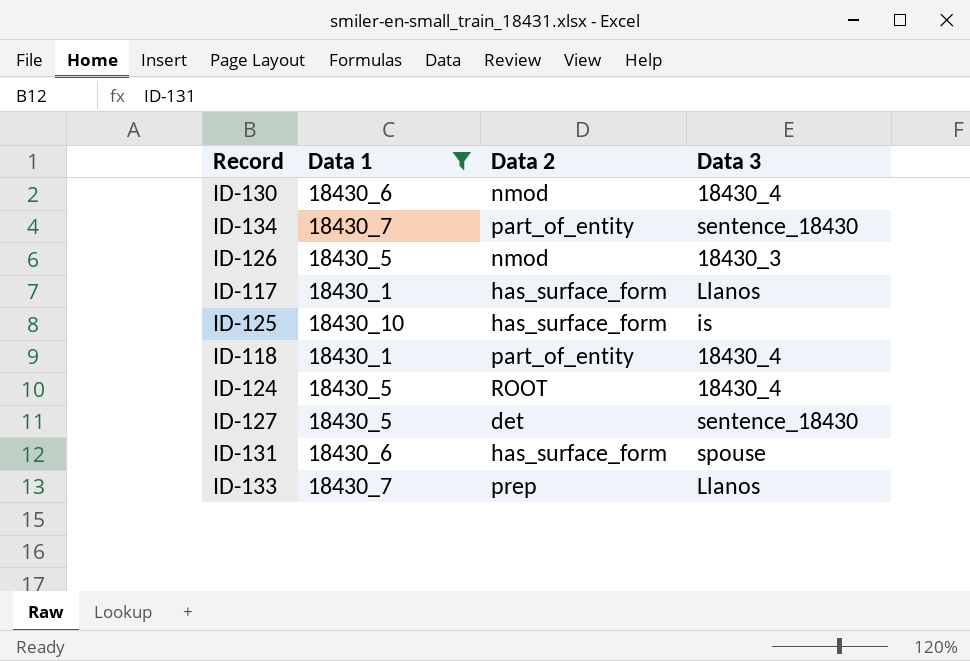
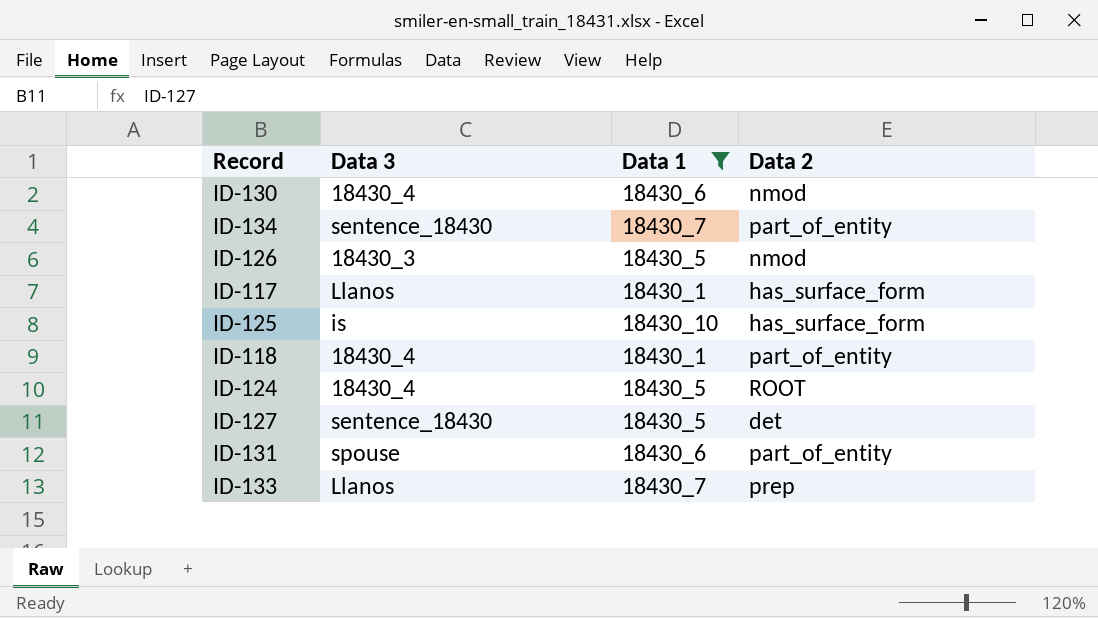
column Data 3 | position: 4 -> 2
ID-131 | Data 2: has_surface_form -> part_of_entity

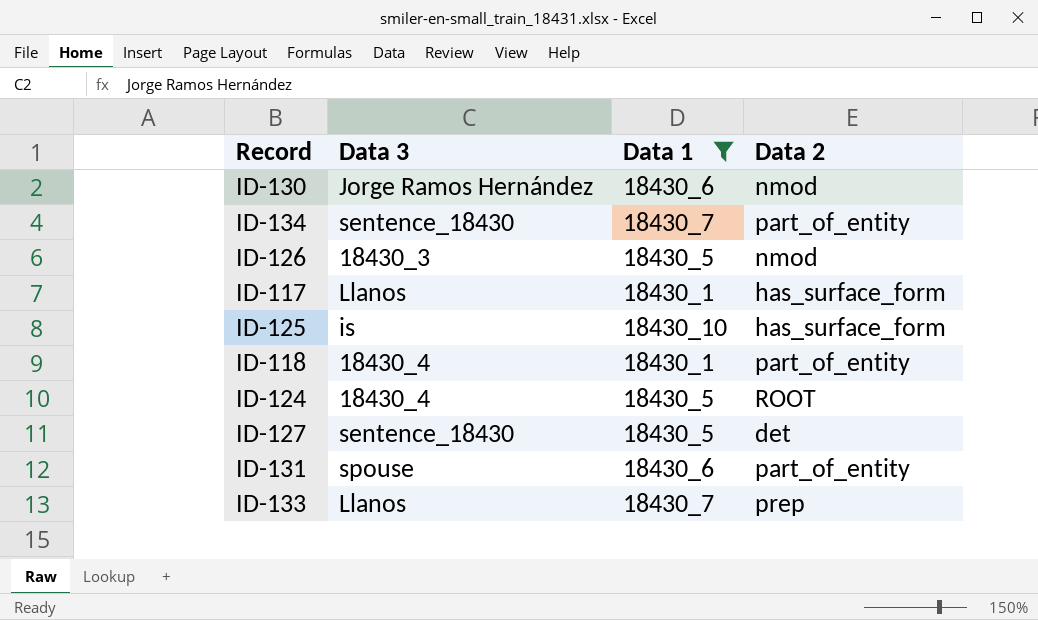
ID-130 | Data 3: 18430_4 -> Jorge Ramos Hernández

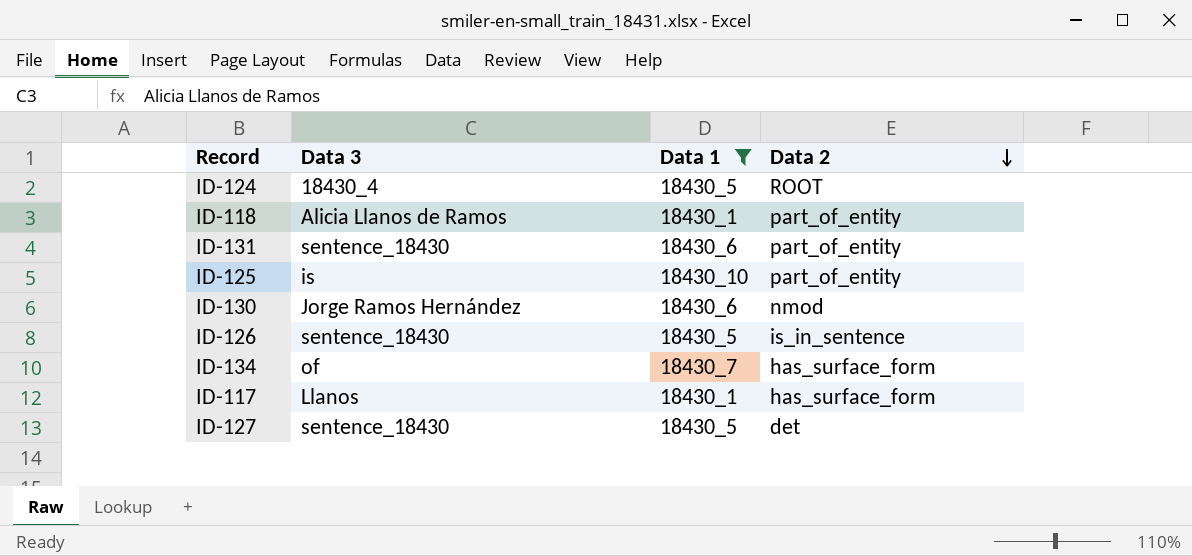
row order: none -> Data 2 descending
row ID-133: Llanos | 18430_7 | prep -> none
ID-118 | Data 3: 18430_4 -> Alicia Llanos de Ramos
ID-131 | Data 3: spouse -> sentence_18430
ID-125 | Data 2: has_surface_form -> part_of_entity
ID-126 | Data 3: 18430_3 -> sentence_18430
ID-126 | Data 2: nmod -> is_in_sentence
ID-134 | Data 3: sentence_18430 -> of
ID-134 | Data 2: part_of_entity -> has_surface_form

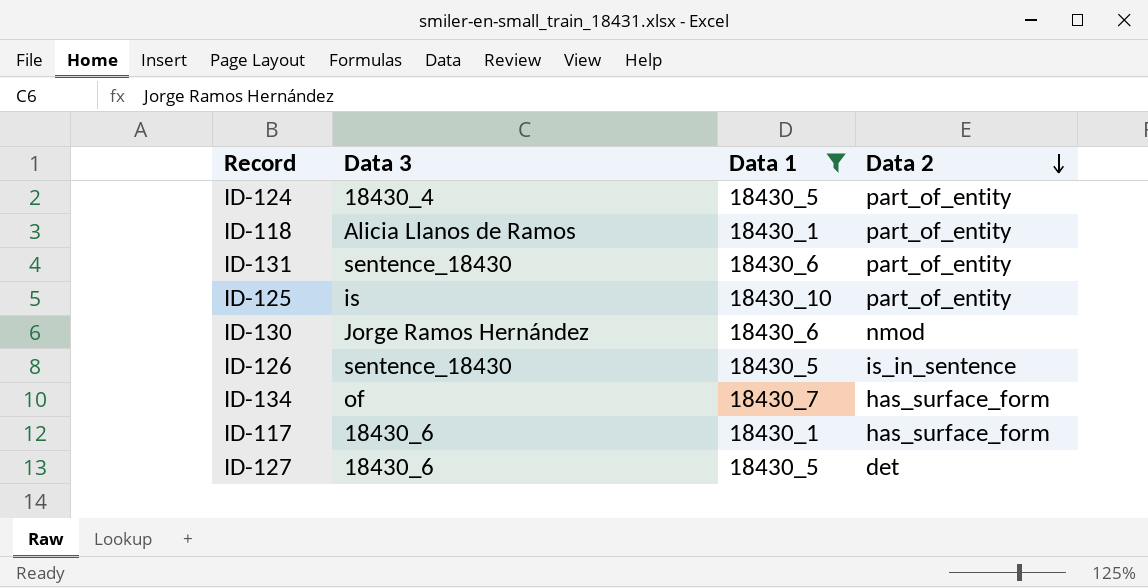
ID-124 | Data 2: ROOT -> part_of_entity
ID-117 | Data 3: Llanos -> 18430_6
ID-127 | Data 3: sentence_18430 -> 18430_6

